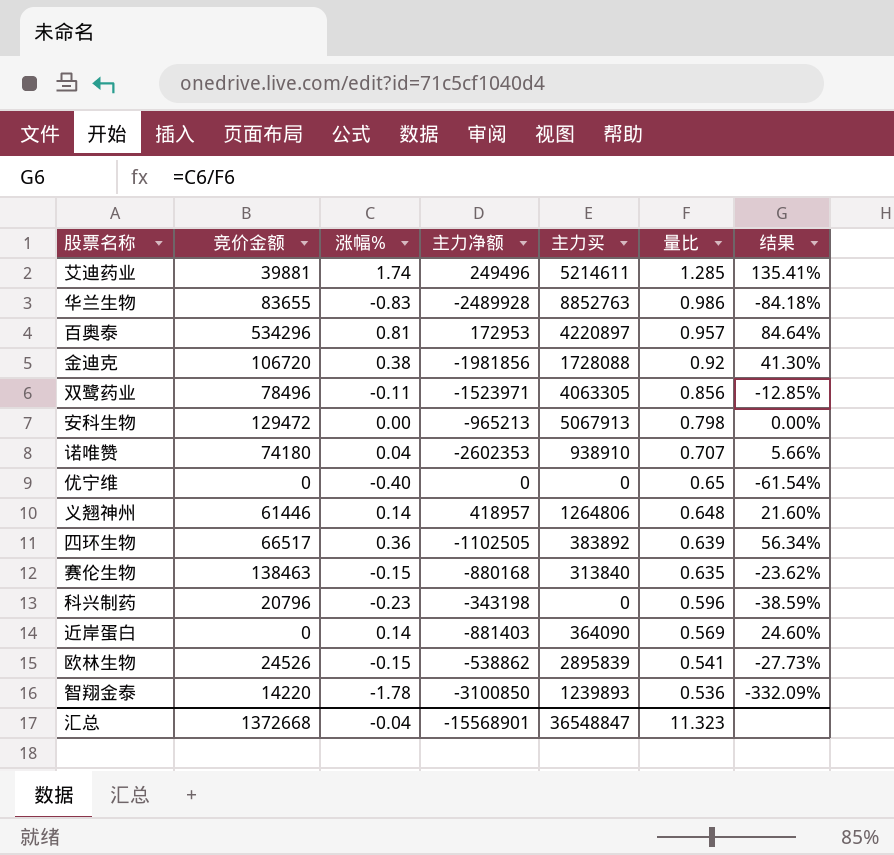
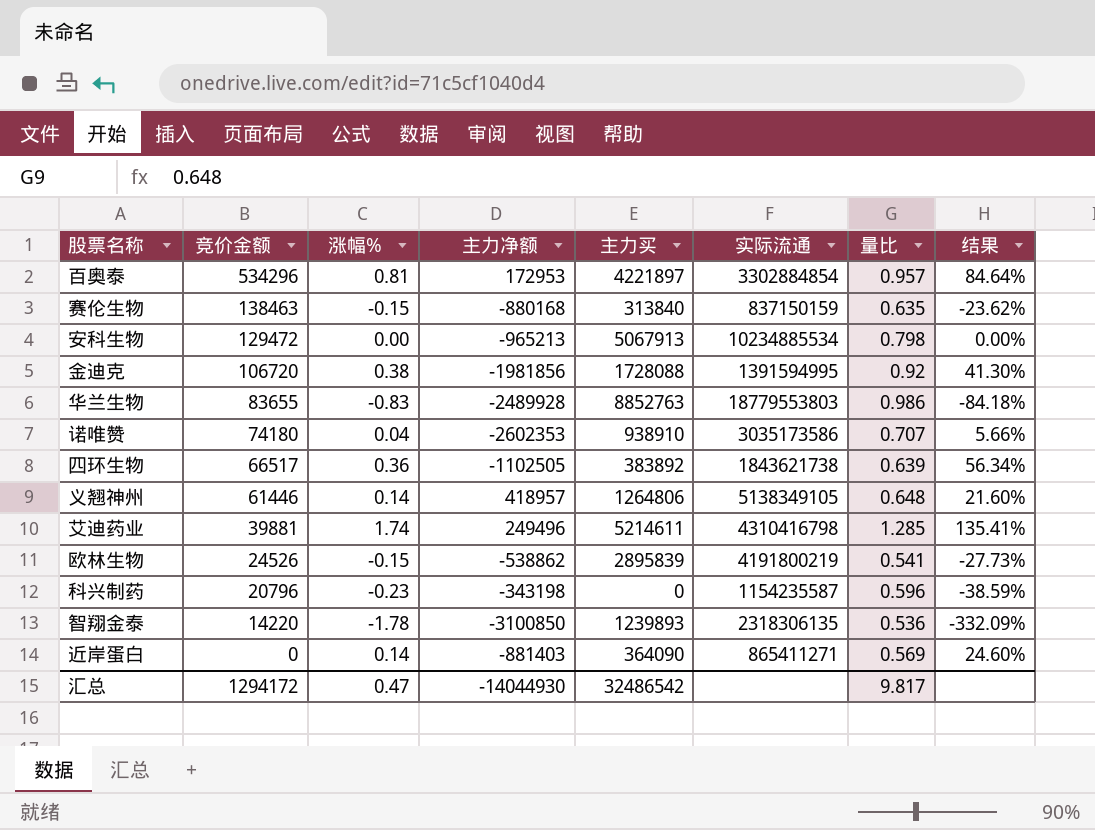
row order: 量比 descending -> 竞价金额 descending
column 实际流通 | position: none -> 6
row 双鹭药业: 78496 | -0.11 | -1523971 | 4063305 | 0.856 | -12.85% -> none
row 优宁维: 0 | -0.40 | 0 | 0 | 0.65 | -61.54% -> none
百奥泰 | 主力买: 4220897 -> 4221897
汇总 | 竞价金额: 1372668 -> 1294172
汇总 | 涨幅%: -0.04 -> 0.47
汇总 | 主力净额: -15568901 -> -14044930
汇总 | 主力买: 36548847 -> 32486542
汇总 | 量比: 11.323 -> 9.817

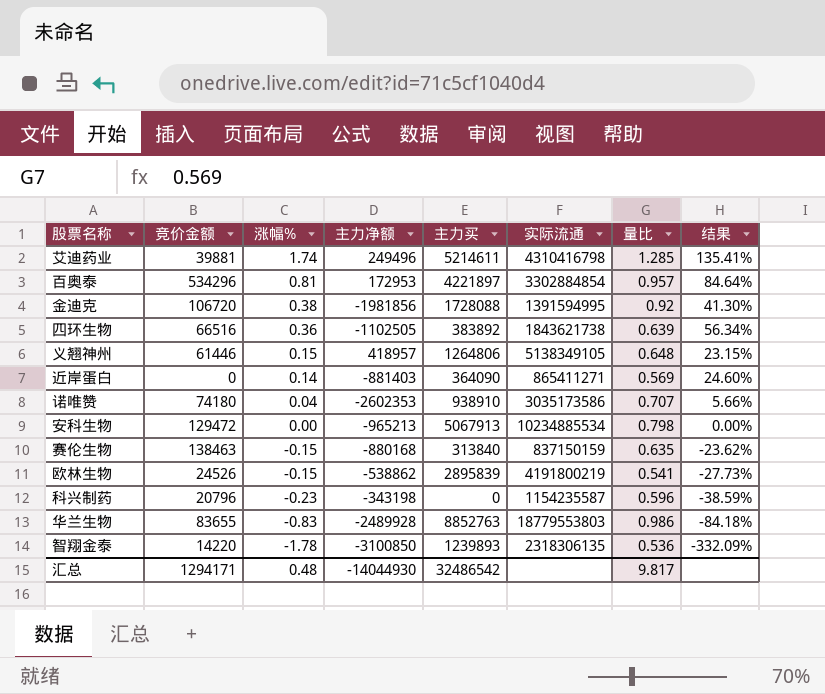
row order: 竞价金额 descending -> 涨幅% descending
四环生物 | 竞价金额: 66517 -> 66516
义翘神州 | 涨幅%: 0.14 -> 0.15
义翘神州 | 结果: 21.60% -> 23.15%
汇总 | 竞价金额: 1294172 -> 1294171
汇总 | 涨幅%: 0.47 -> 0.48

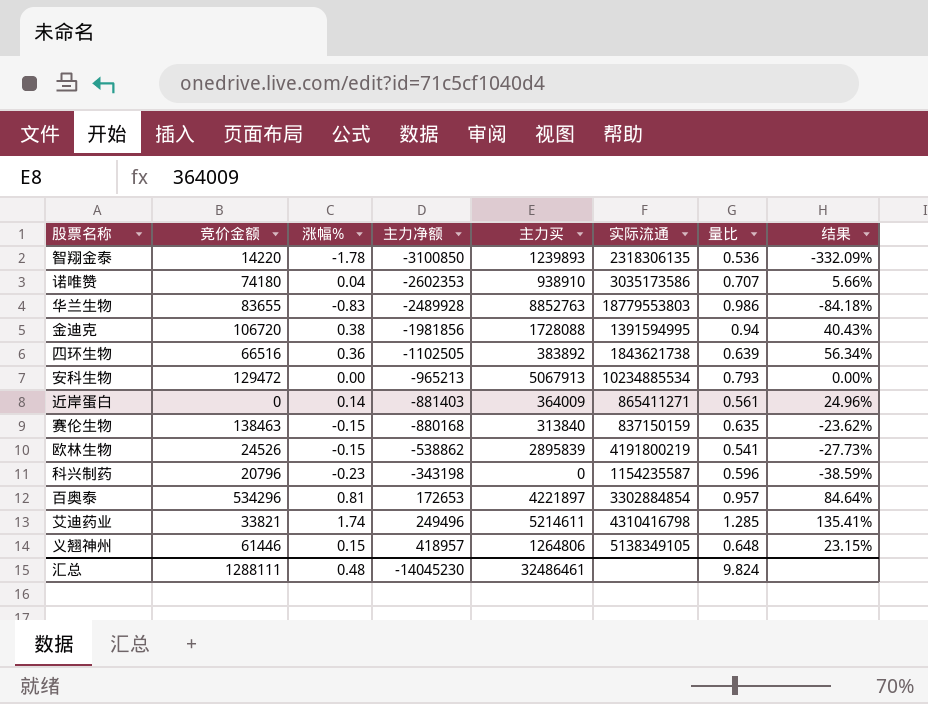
row order: 涨幅% descending -> 主力净额 ascending
金迪克 | 量比: 0.92 -> 0.94
金迪克 | 结果: 41.30% -> 40.43%
安科生物 | 量比: 0.798 -> 0.793
近岸蛋白 | 主力买: 364090 -> 364009
近岸蛋白 | 量比: 0.569 -> 0.561
近岸蛋白 | 结果: 24.60% -> 24.96%
百奥泰 | 主力净额: 172953 -> 172653
艾迪药业 | 竞价金额: 39881 -> 33821
汇总 | 竞价金额: 1294171 -> 1288111
汇总 | 主力净额: -14044930 -> -14045230
汇总 | 主力买: 32486542 -> 32486461
汇总 | 量比: 9.817 -> 9.824

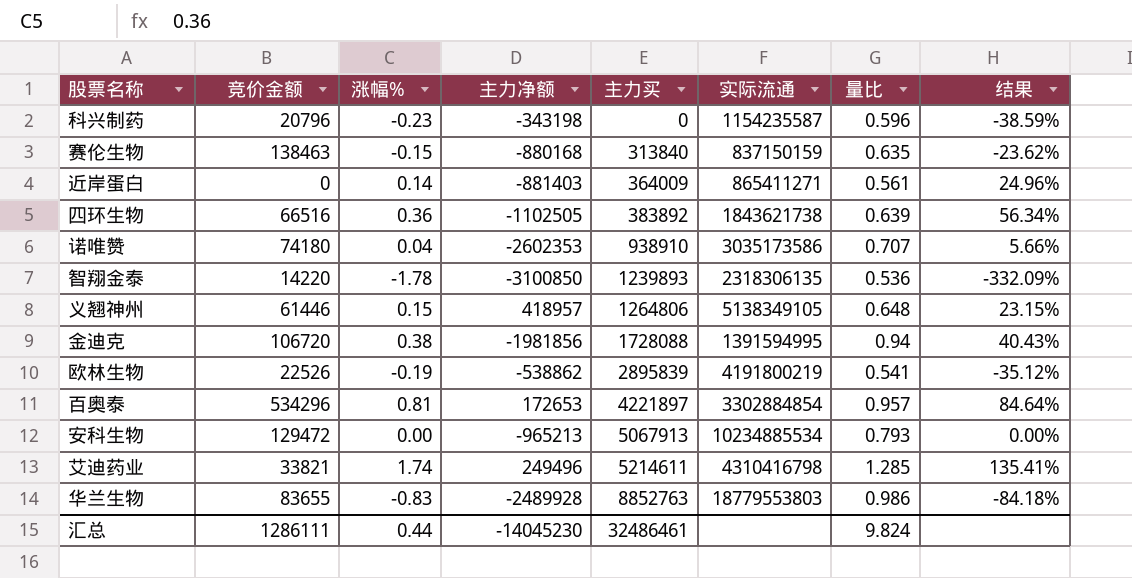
row order: 主力净额 ascending -> 主力买 ascending
欧林生物 | 竞价金额: 24526 -> 22526
欧林生物 | 涨幅%: -0.15 -> -0.19
欧林生物 | 结果: -27.73% -> -35.12%
汇总 | 竞价金额: 1288111 -> 1286111
汇总 | 涨幅%: 0.48 -> 0.44

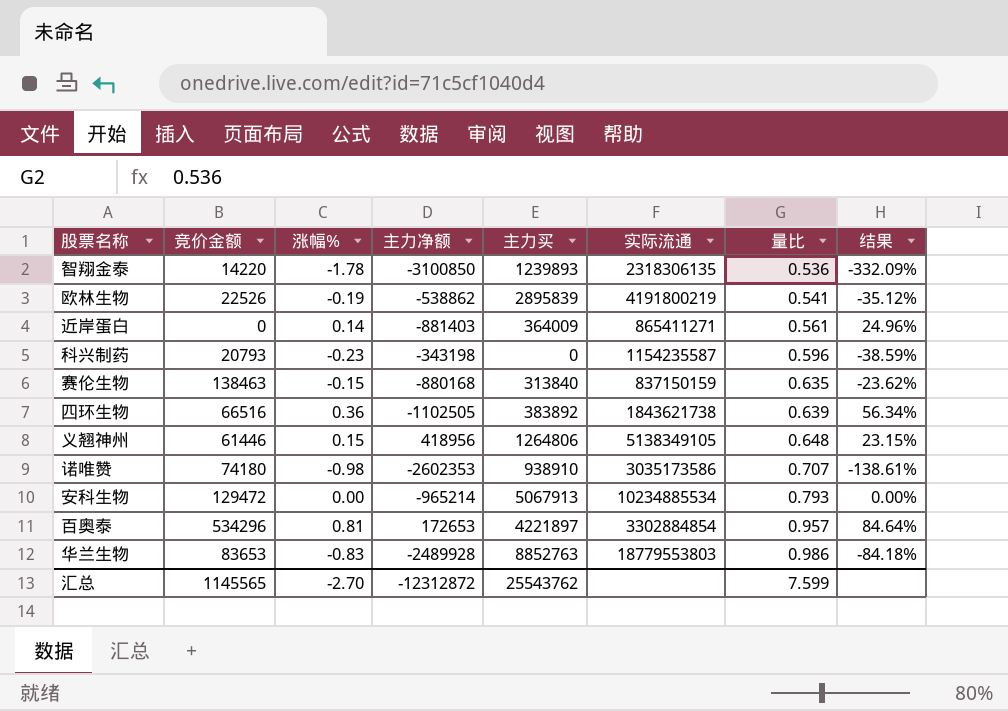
row order: 主力买 ascending -> 量比 ascending
row 金迪克: 106720 | 0.38 | -1981856 | 1728088 | 1391594995 | 0.94 | 40.43% -> none
row 艾迪药业: 33821 | 1.74 | 249496 | 5214611 | 4310416798 | 1.285 | 135.41% -> none
科兴制药 | 竞价金额: 20796 -> 20793
义翘神州 | 主力净额: 418957 -> 418956
诺唯赞 | 涨幅%: 0.04 -> -0.98
诺唯赞 | 结果: 5.66% -> -138.61%
安科生物 | 主力净额: -965213 -> -965214
华兰生物 | 竞价金额: 83655 -> 83653
汇总 | 竞价金额: 1286111 -> 1145565
汇总 | 涨幅%: 0.44 -> -2.70
汇总 | 主力净额: -14045230 -> -12312872
汇总 | 主力买: 32486461 -> 25543762
汇总 | 量比: 9.824 -> 7.599

